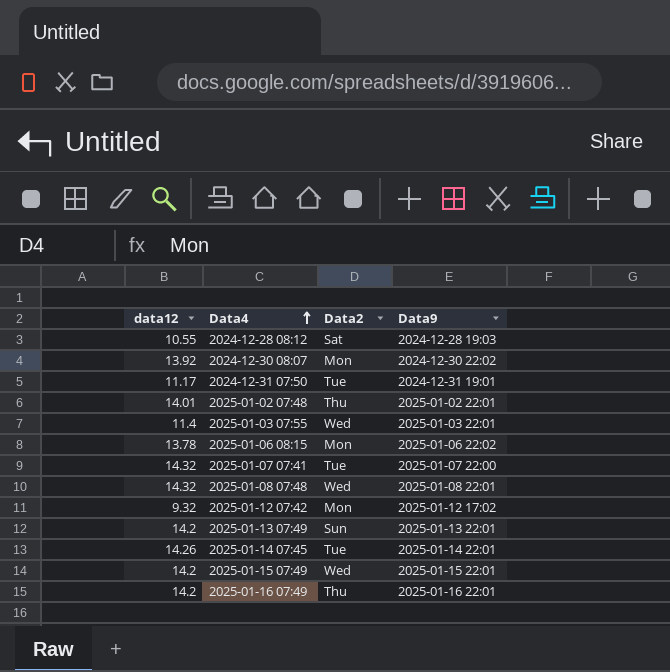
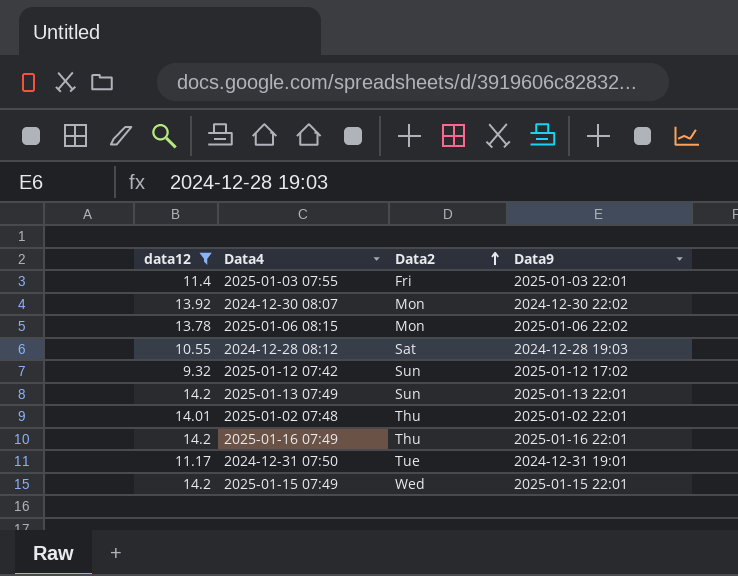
filter: none -> data12 <= 14.2
row order: Data4 ascending -> Data2 ascending
2025-01-03 07:55 | Data2: Wed -> Fri
2025-01-12 07:42 | Data2: Mon -> Sun

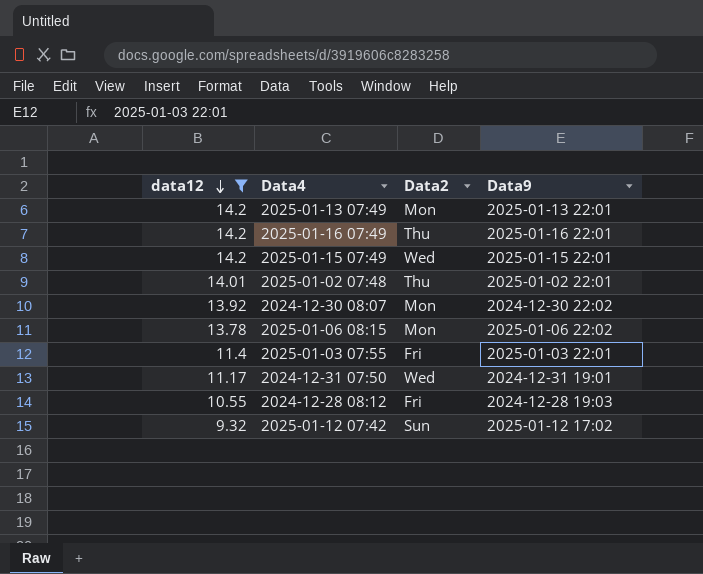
row order: Data2 ascending -> data12 descending
2025-01-13 07:49 | Data2: Sun -> Mon
2024-12-31 07:50 | Data2: Tue -> Wed
2024-12-28 08:12 | Data2: Sat -> Fri

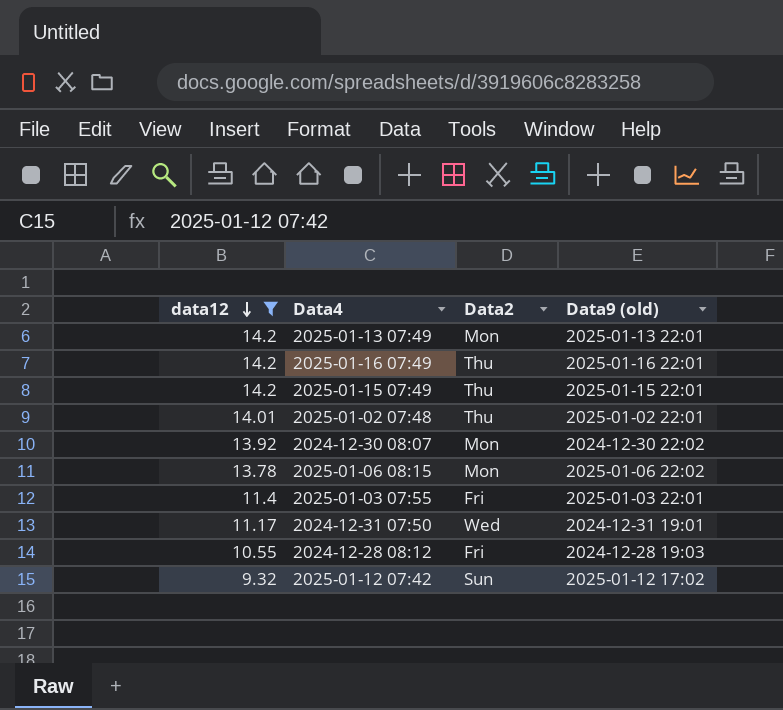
column name: Data9 -> Data9 (old)
2025-01-15 07:49 | Data2: Wed -> Thu

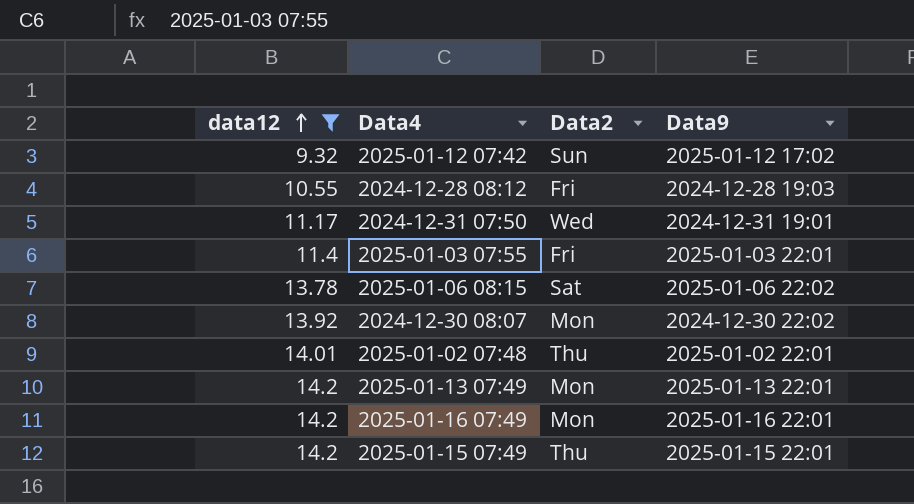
row order: data12 descending -> data12 ascending
column name: Data9 (old) -> Data9
2025-01-06 08:15 | Data2: Mon -> Sat
2025-01-16 07:49 | Data2: Thu -> Mon

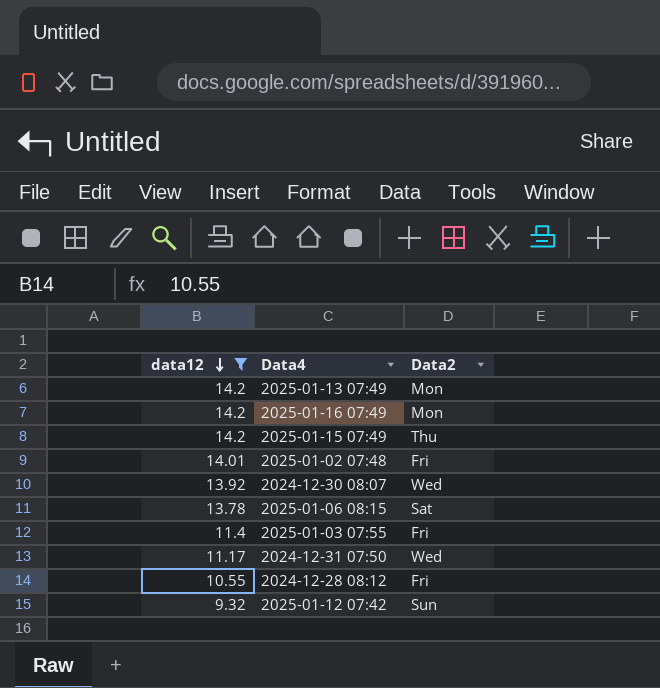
row order: data12 ascending -> data12 descending
column Data9 | position: 4 -> none
2025-01-02 07:48 | Data2: Thu -> Fri
2024-12-30 08:07 | Data2: Mon -> Wed

